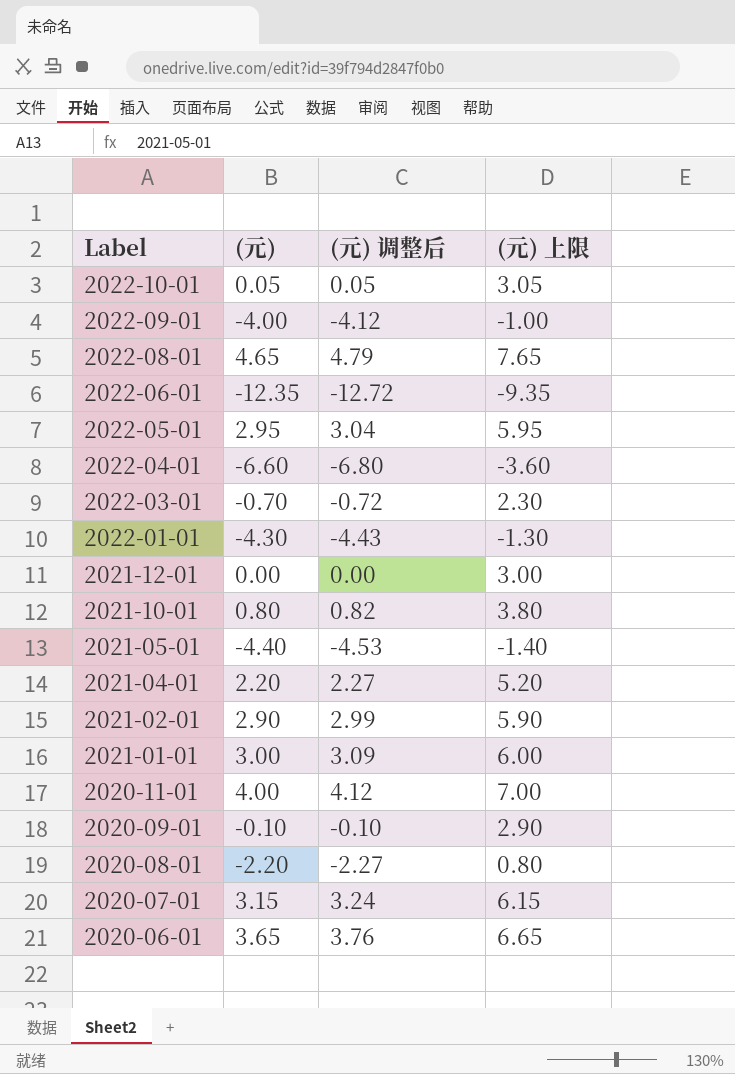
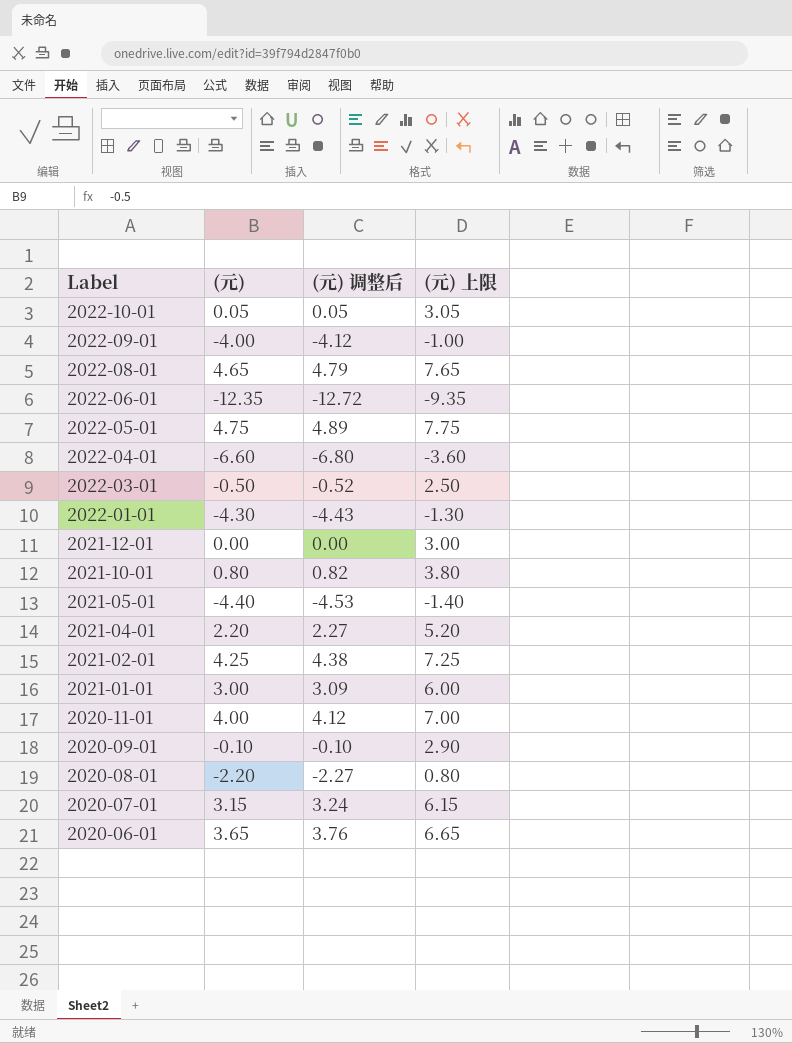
2022-05-01 | (元): 2.95 -> 4.75
2022-05-01 | (元) 调整后: 3.04 -> 4.89
2022-05-01 | (元) 上限: 5.95 -> 7.75
2022-03-01 | (元): -0.70 -> -0.50
2022-03-01 | (元) 调整后: -0.72 -> -0.52
2022-03-01 | (元) 上限: 2.30 -> 2.50
2021-02-01 | (元): 2.90 -> 4.25
2021-02-01 | (元) 调整后: 2.99 -> 4.38
2021-02-01 | (元) 上限: 5.90 -> 7.25

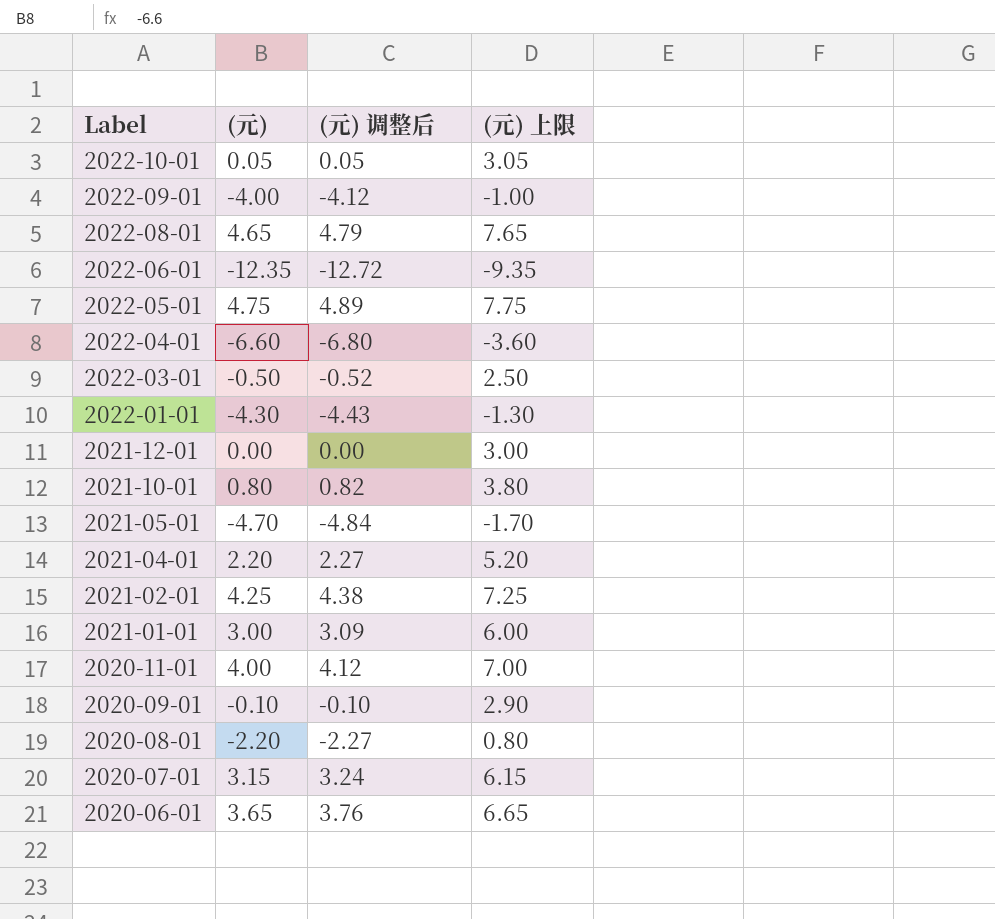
2021-05-01 | (元): -4.40 -> -4.70
2021-05-01 | (元) 调整后: -4.53 -> -4.84
2021-05-01 | (元) 上限: -1.40 -> -1.70

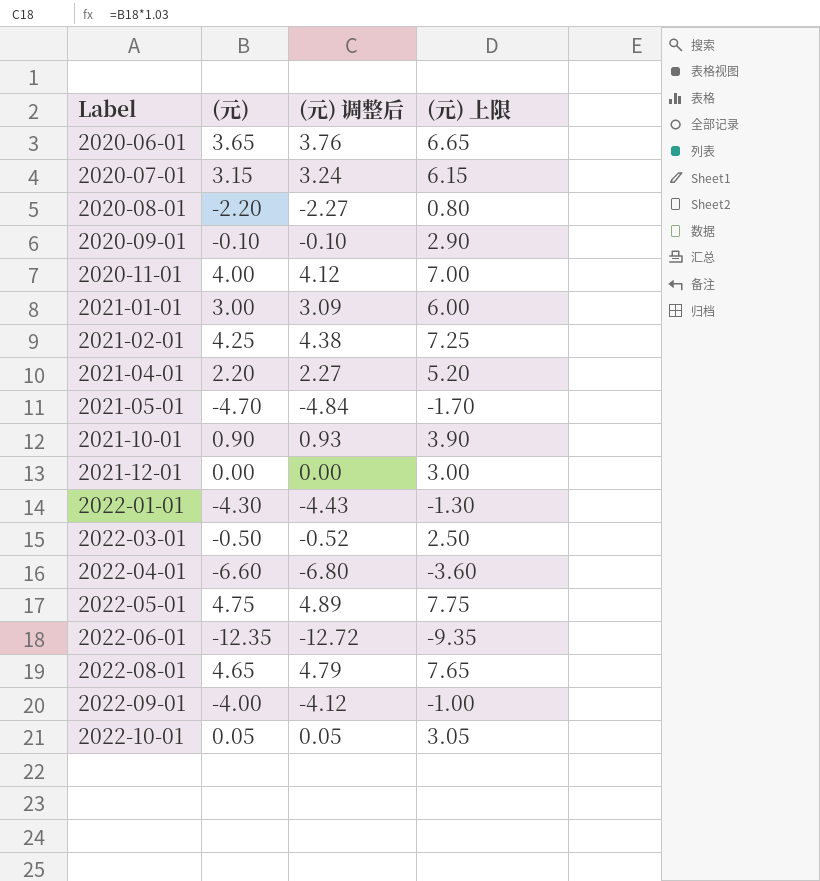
row order: Label descending -> Label ascending
2021-10-01 | (元): 0.80 -> 0.90
2021-10-01 | (元) 调整后: 0.82 -> 0.93
2021-10-01 | (元) 上限: 3.80 -> 3.90

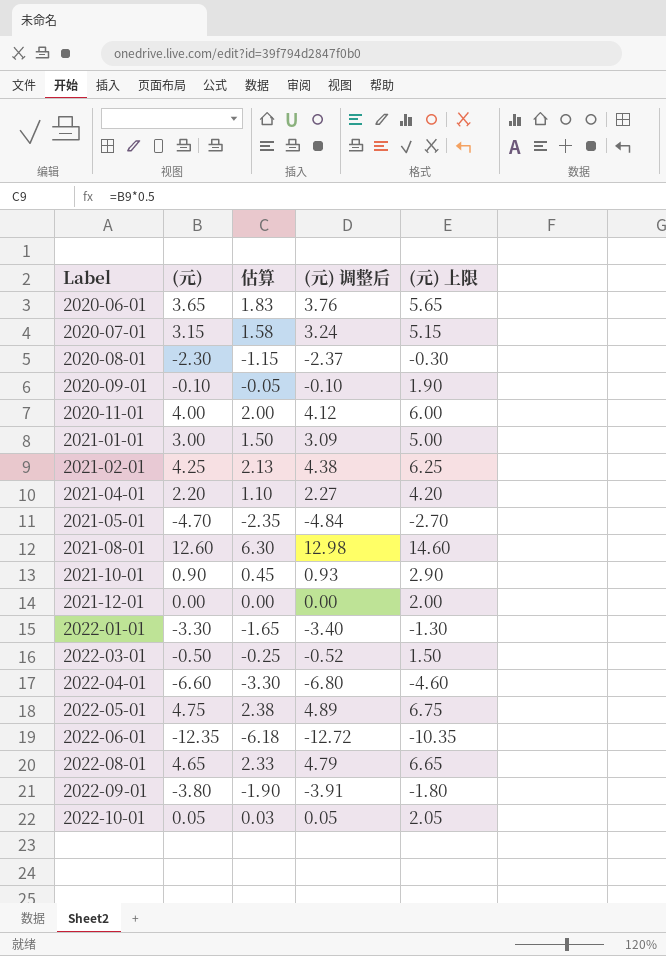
column 估算 | formula: none -> [(元)] * 0.5
column (元) 上限 | formula: [(元)] + 3 -> [(元)] + 2
2020-08-01 | (元): -2.20 -> -2.30
2020-08-01 | (元) 调整后: -2.27 -> -2.37
row 2021-08-01: none -> 12.60 | 6.30 | 12.98 | 14.60
2022-01-01 | (元): -4.30 -> -3.30
2022-01-01 | (元) 调整后: -4.43 -> -3.40
2022-09-01 | (元): -4.00 -> -3.80
2022-09-01 | (元) 调整后: -4.12 -> -3.91

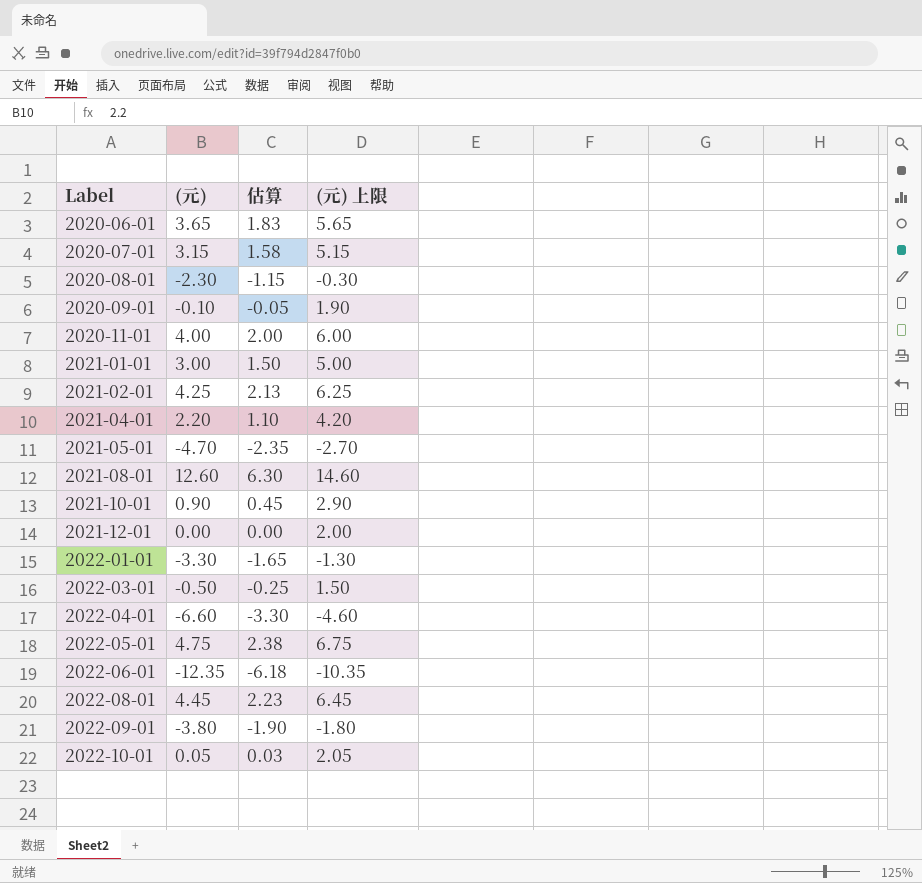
column (元) 调整后 | formula: [(元)] * 1.03 -> none
2022-08-01 | (元): 4.65 -> 4.45
2022-08-01 | 估算: 2.33 -> 2.23
2022-08-01 | (元) 上限: 6.65 -> 6.45

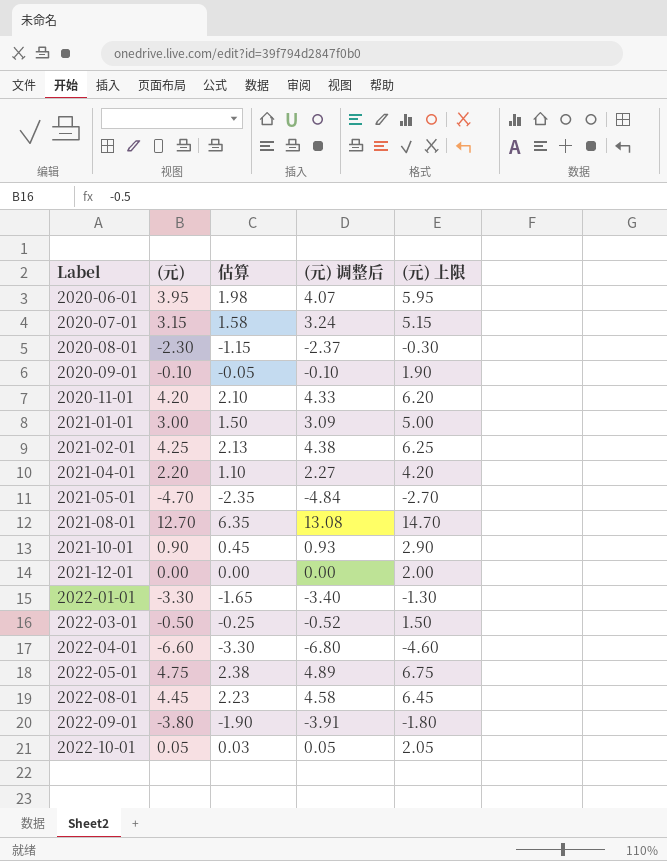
column (元) 调整后 | formula: none -> [(元)] * 1.03
row 2022-06-01: -12.35 | -6.18 | -10.35 -> none
2020-06-01 | (元): 3.65 -> 3.95
2020-06-01 | 估算: 1.83 -> 1.98
2020-06-01 | (元) 上限: 5.65 -> 5.95
2020-11-01 | (元): 4.00 -> 4.20
2020-11-01 | 估算: 2.00 -> 2.10
2020-11-01 | (元) 上限: 6.00 -> 6.20
2021-08-01 | (元): 12.60 -> 12.70
2021-08-01 | 估算: 6.30 -> 6.35
2021-08-01 | (元) 上限: 14.60 -> 14.70

